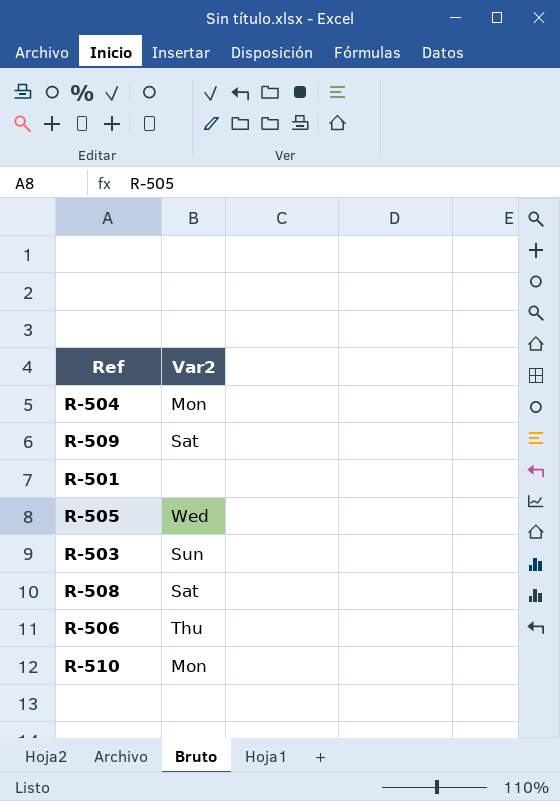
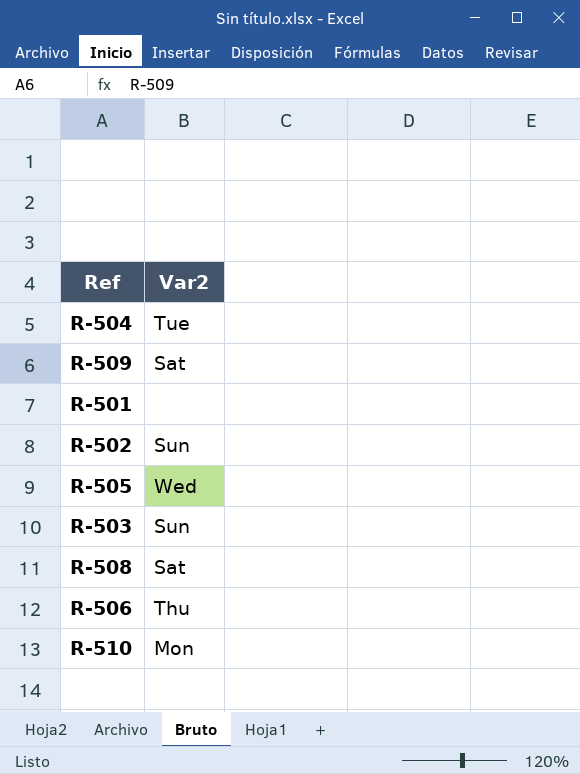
R-504 | Var2: Mon -> Tue
row R-502: none -> Sun

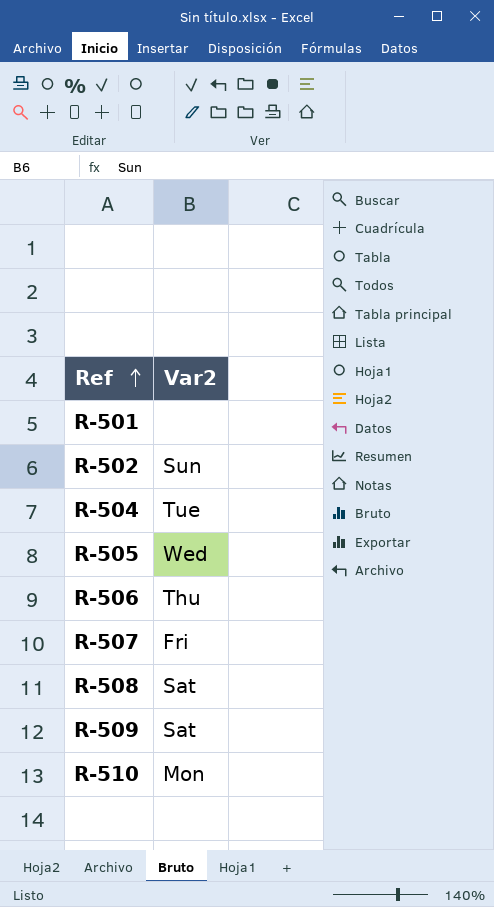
row order: none -> Ref ascending
row R-503: Sun -> none
row R-507: none -> Fri

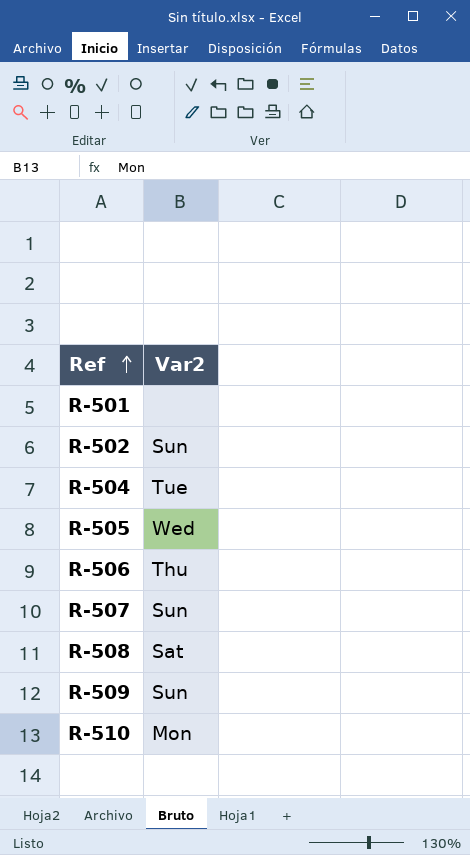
R-507 | Var2: Fri -> Sun
R-509 | Var2: Sat -> Sun

